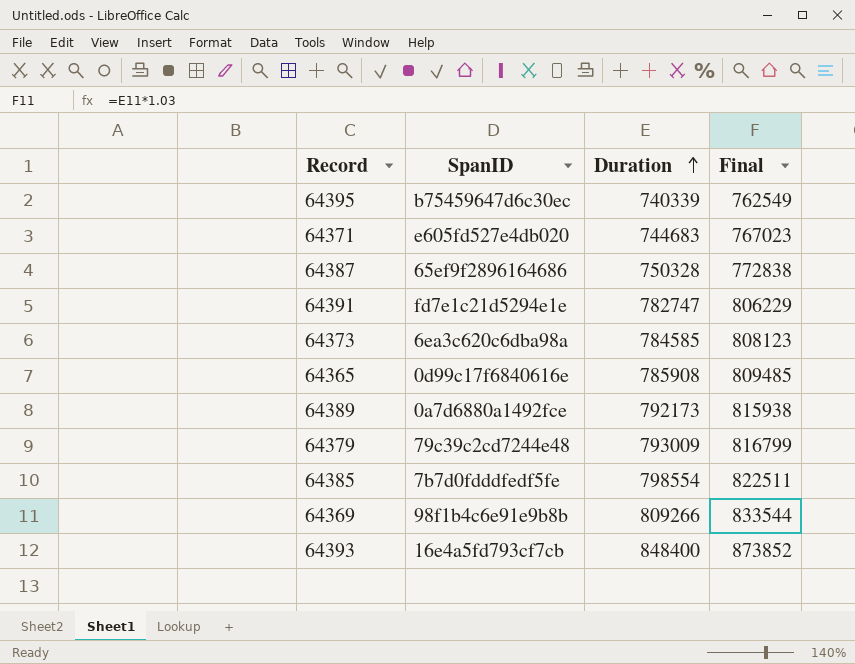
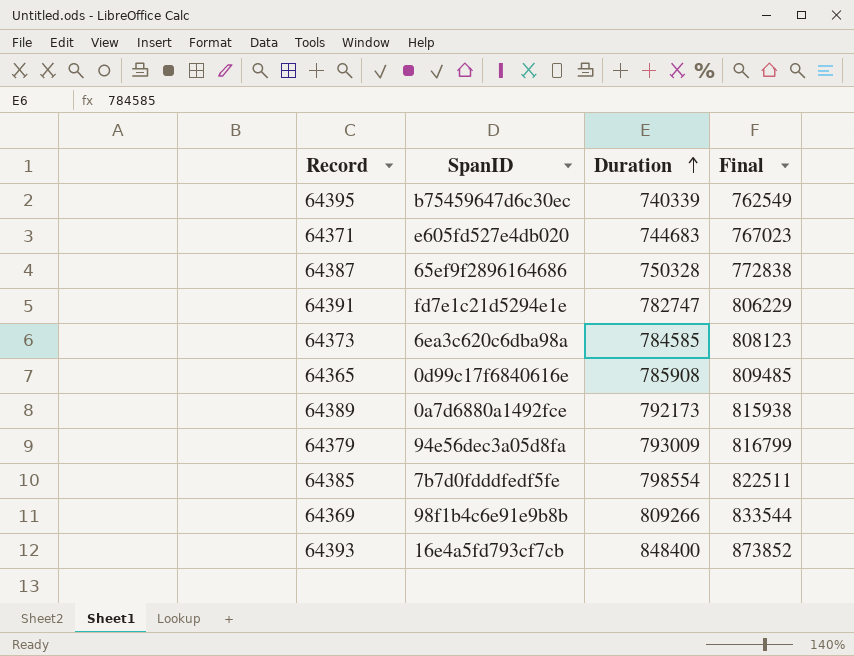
64379 | SpanID: 79c39c2cd7244e48 -> 94e56dec3a05d8fa

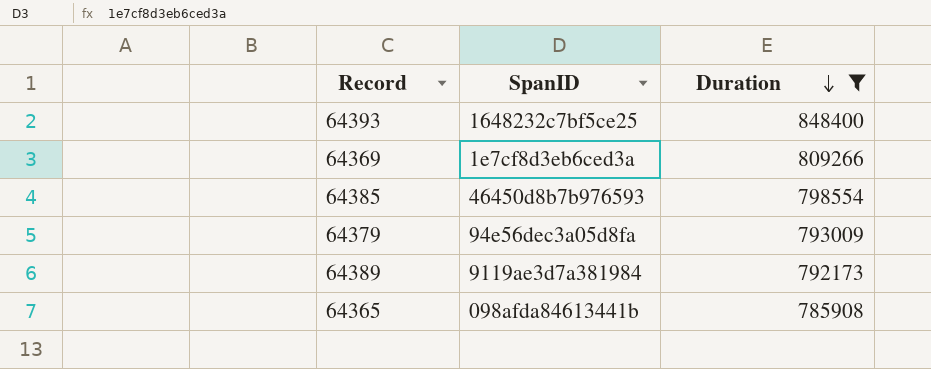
filter: none -> Duration >= 785908
row order: Duration ascending -> Duration descending
column Final | formula: [Duration] * 1.03 -> none
64393 | SpanID: 16e4a5fd793cf7cb -> 1648232c7bf5ce25
64369 | SpanID: 98f1b4c6e91e9b8b -> 1e7cf8d3eb6ced3a
64385 | SpanID: 7b7d0fdddfedf5fe -> 46450d8b7b976593
64389 | SpanID: 0a7d6880a1492fce -> 9119ae3d7a381984
64365 | SpanID: 0d99c17f6840616e -> 098afda84613441b

